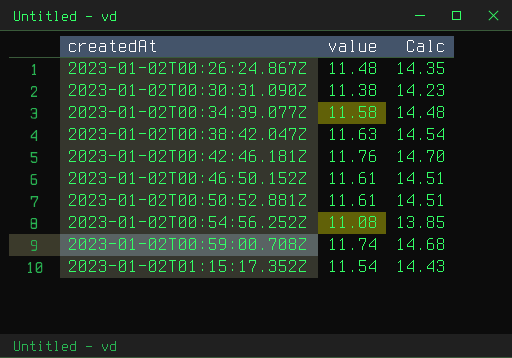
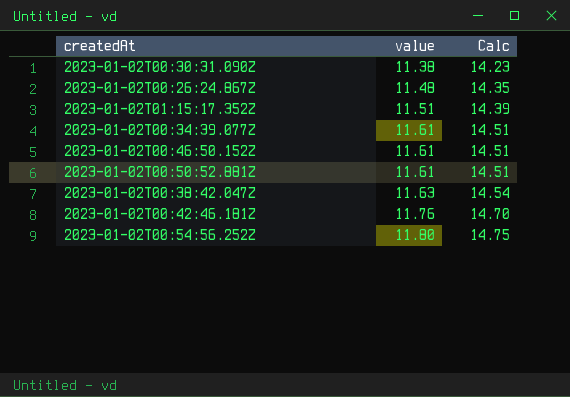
row order: createdAt ascending -> value ascending
row 2023-01-02T00:59:00.708Z: 11.74 | 14.68 -> none
2023-01-02T01:15:17.352Z | value: 11.54 -> 11.51
2023-01-02T01:15:17.352Z | Calc: 14.43 -> 14.39
2023-01-02T00:34:39.077Z | value: 11.58 -> 11.61
2023-01-02T00:34:39.077Z | Calc: 14.48 -> 14.51
2023-01-02T00:54:56.252Z | value: 11.08 -> 11.80
2023-01-02T00:54:56.252Z | Calc: 13.85 -> 14.75

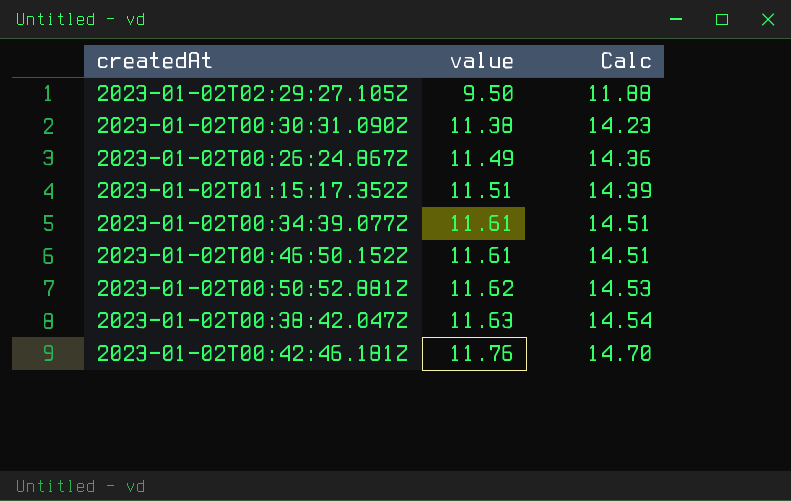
row 2023-01-02T00:54:56.252Z: 11.80 | 14.75 -> none
row 2023-01-02T02:29:27.105Z: none -> 9.50 | 11.88
2023-01-02T00:26:24.867Z | value: 11.48 -> 11.49
2023-01-02T00:26:24.867Z | Calc: 14.35 -> 14.36
2023-01-02T00:50:52.881Z | value: 11.61 -> 11.62
2023-01-02T00:50:52.881Z | Calc: 14.51 -> 14.53

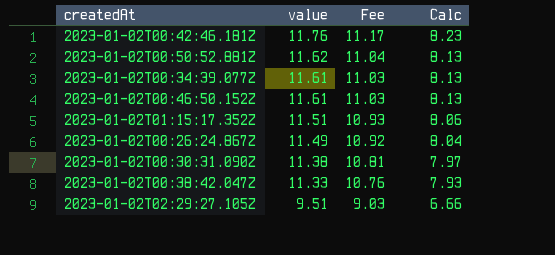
row order: value ascending -> value descending
column Fee | formula: none -> [value] * 0.95
column Calc | formula: [value] * 1.25 -> [value] * 0.7
2023-01-02T00:38:42.047Z | value: 11.63 -> 11.33
2023-01-02T02:29:27.105Z | value: 9.50 -> 9.51

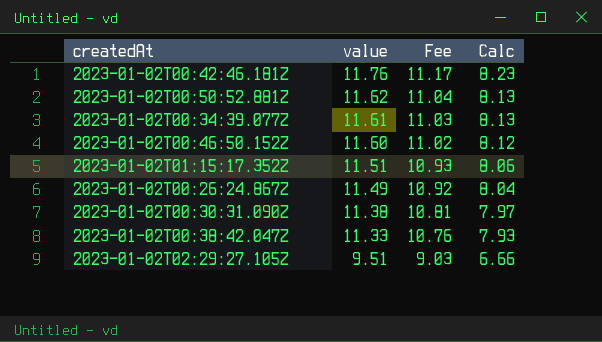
2023-01-02T00:46:50.152Z | value: 11.61 -> 11.60
2023-01-02T00:46:50.152Z | Fee: 11.03 -> 11.02
2023-01-02T00:46:50.152Z | Calc: 8.13 -> 8.12

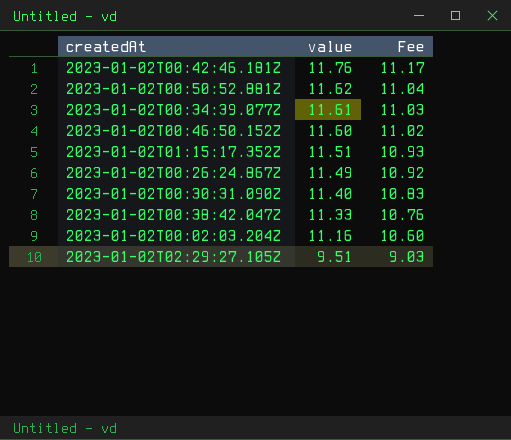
column Calc | formula: [value] * 0.7 -> none
2023-01-02T00:30:31.090Z | value: 11.38 -> 11.40
2023-01-02T00:30:31.090Z | Fee: 10.81 -> 10.83
row 2023-01-02T00:02:03.204Z: none -> 11.16 | 10.60

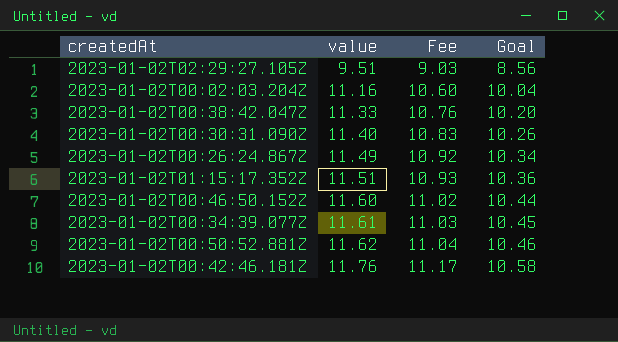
row order: value descending -> value ascending
column Goal | formula: none -> [value] * 0.9

